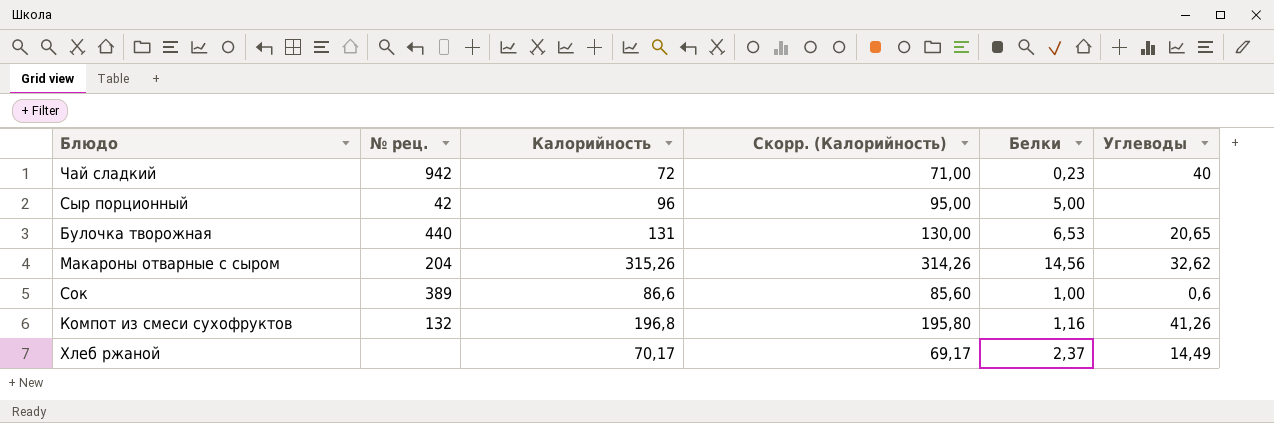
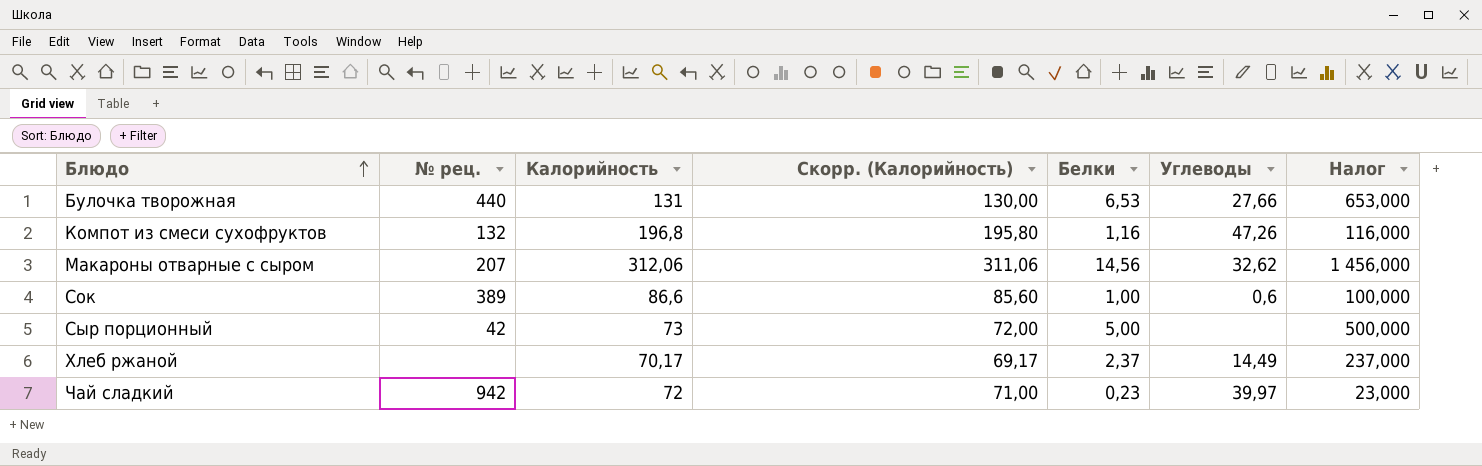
row order: none -> Блюдо ascending
column Налог | formula: none -> [Белки] * 100
Булочка творожная | Углеводы: 20,65 -> 27,66
Компот из смеси сухофруктов | Углеводы: 41,26 -> 47,26
Макароны отварные с сыром | № рец.: 204 -> 207
Макароны отварные с сыром | Калорийность: 315,26 -> 312,06
Макароны отварные с сыром | Скорр. (Калорийность): 314,26 -> 311,06
Сыр порционный | Калорийность: 96 -> 73
Сыр порционный | Скорр. (Калорийность): 95,00 -> 72,00
Чай сладкий | Углеводы: 40 -> 39,97

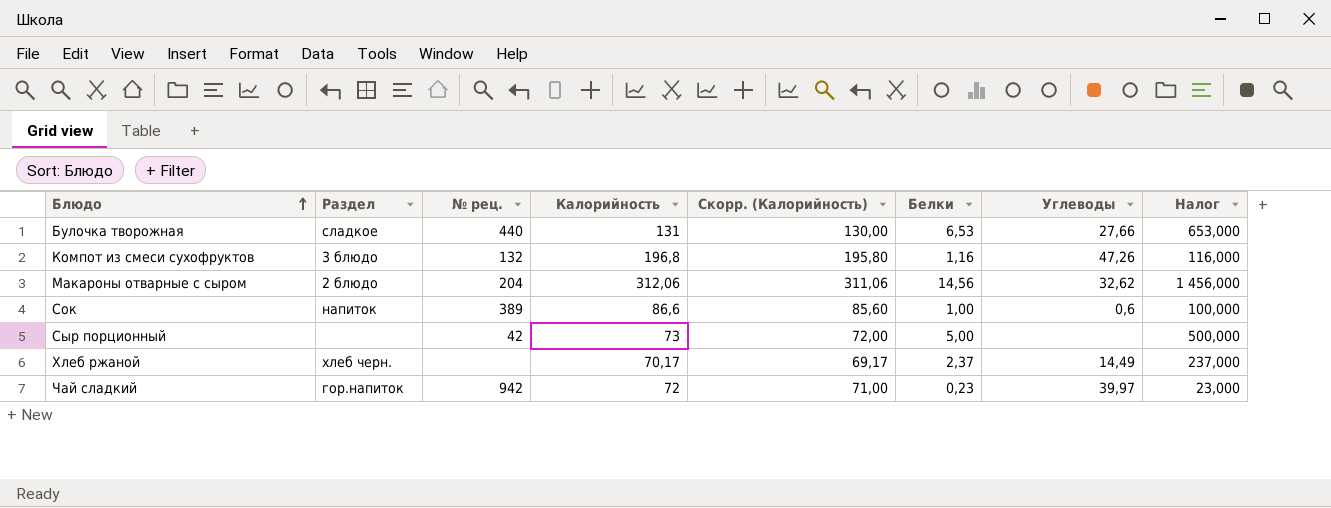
column Раздел | position: none -> 2
Макароны отварные с сыром | № рец.: 207 -> 204

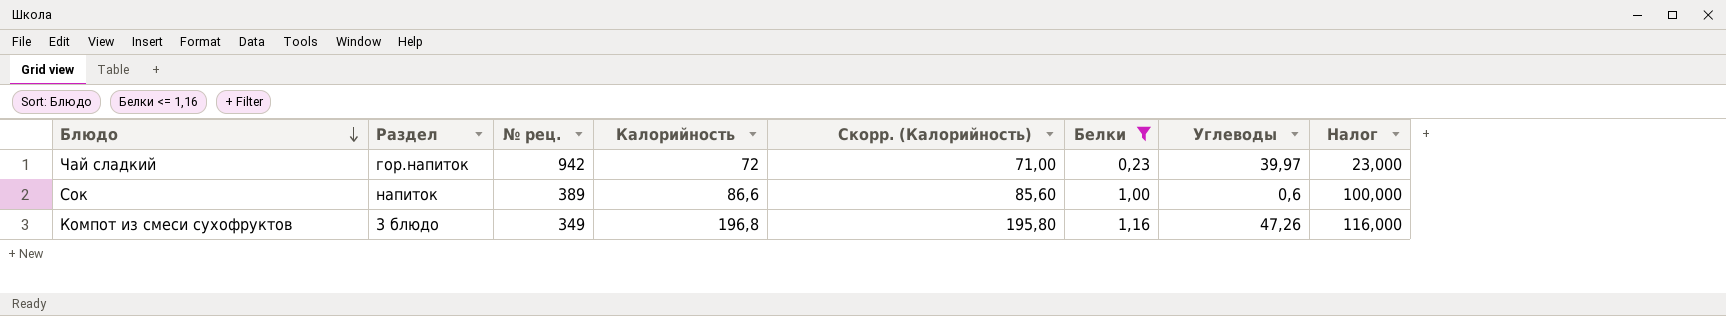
filter: none -> Белки <= 1,16
row order: Блюдо ascending -> Блюдо descending
Компот из смеси сухофруктов | № рец.: 132 -> 349

